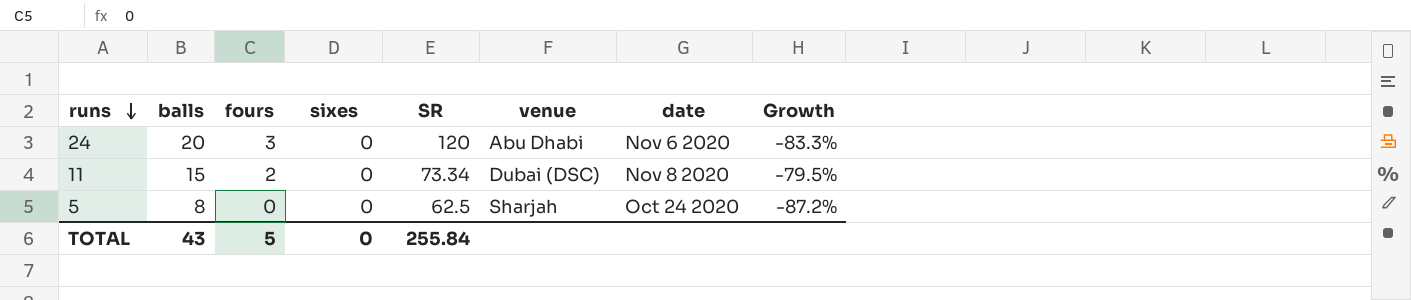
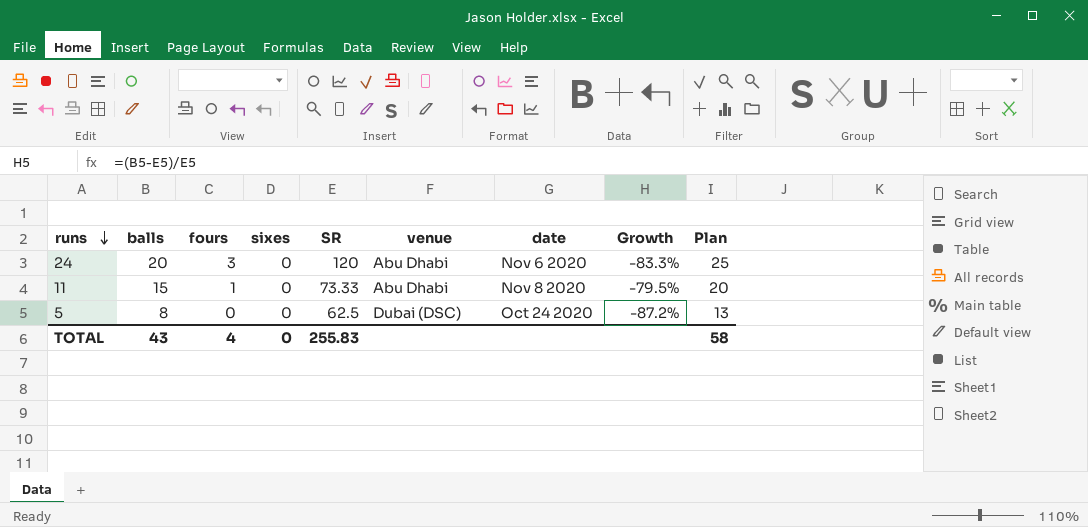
column Plan | formula: none -> [balls] + 5
11 | fours: 2 -> 1
11 | SR: 73.34 -> 73.33
11 | venue: Dubai (DSC) -> Abu Dhabi
5 | venue: Sharjah -> Dubai (DSC)
TOTAL | fours: 5 -> 4
TOTAL | SR: 255.84 -> 255.83

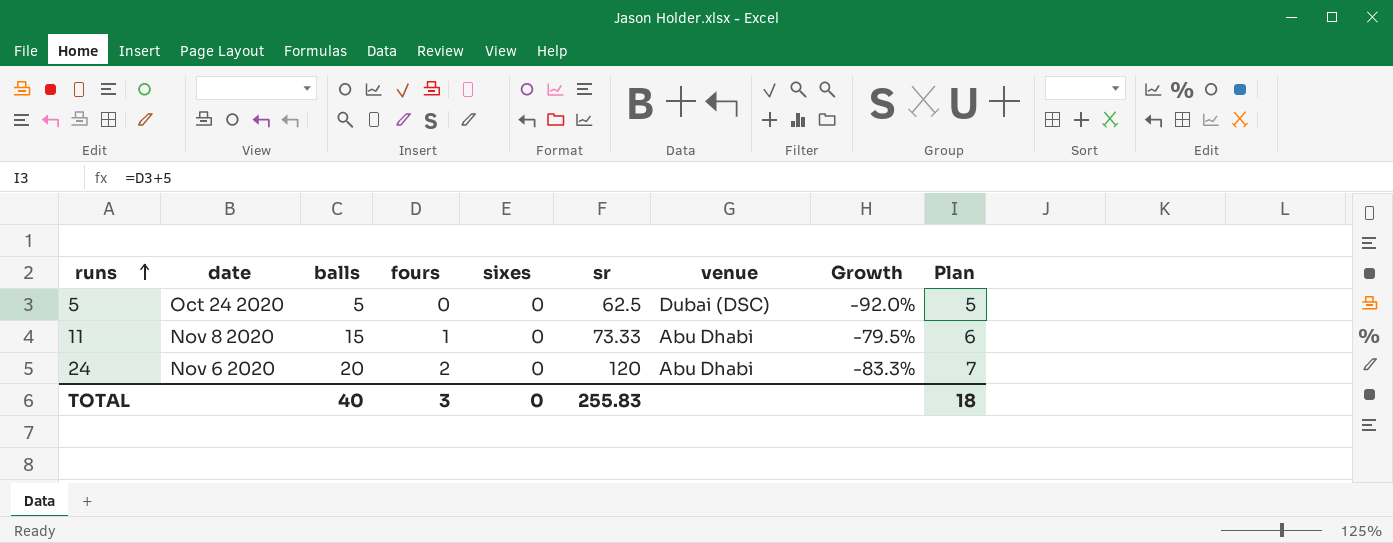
row order: runs descending -> runs ascending
column date | position: 7 -> 2
column name: SR -> sr
column Plan | formula: [balls] + 5 -> [fours] + 5
5 | balls: 8 -> 5
5 | Growth: -87.2% -> -92.0%
24 | fours: 3 -> 2
TOTAL | balls: 43 -> 40
TOTAL | fours: 4 -> 3
TOTAL | Plan: 58 -> 18

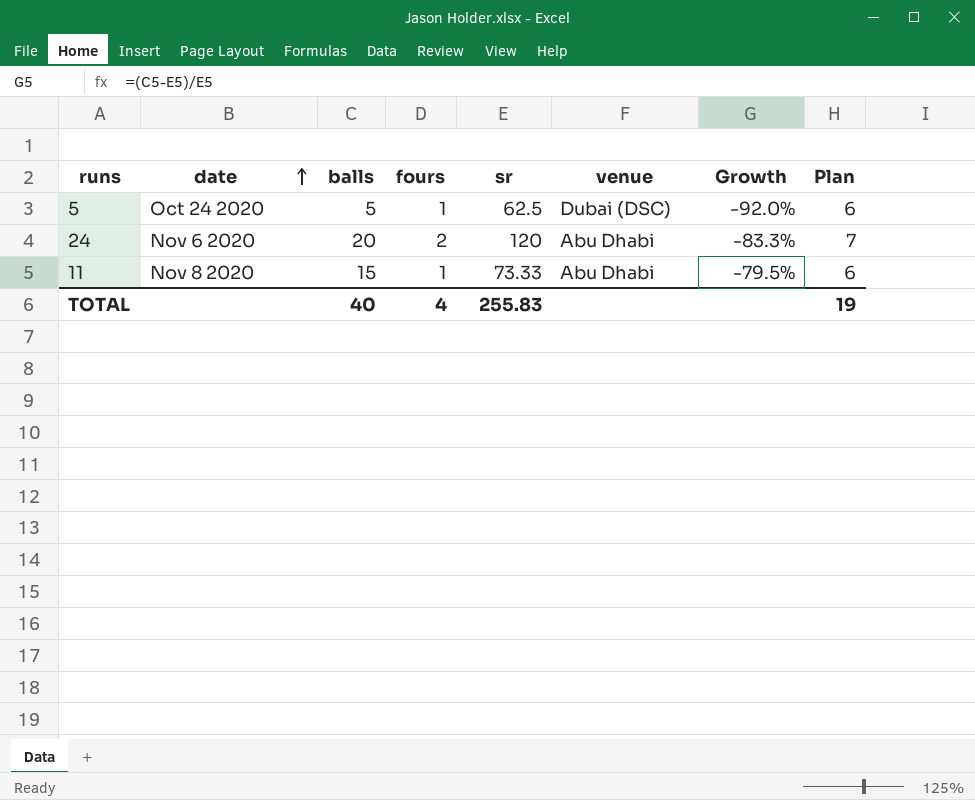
row order: runs ascending -> date ascending
column sixes | position: 5 -> none
5 | fours: 0 -> 1
5 | Plan: 5 -> 6
TOTAL | fours: 3 -> 4
TOTAL | Plan: 18 -> 19

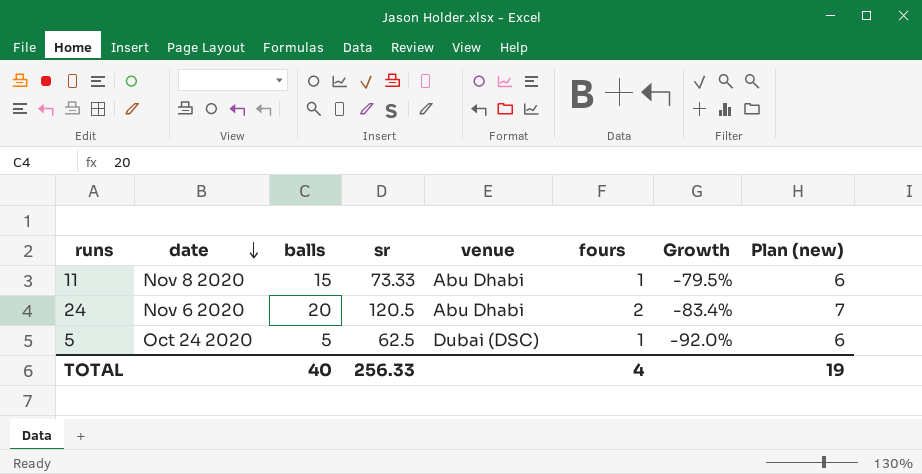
row order: date ascending -> date descending
column fours | position: 4 -> 6
column name: Plan -> Plan (new)
24 | sr: 120 -> 120.5
24 | Growth: -83.3% -> -83.4%
TOTAL | sr: 255.83 -> 256.33

